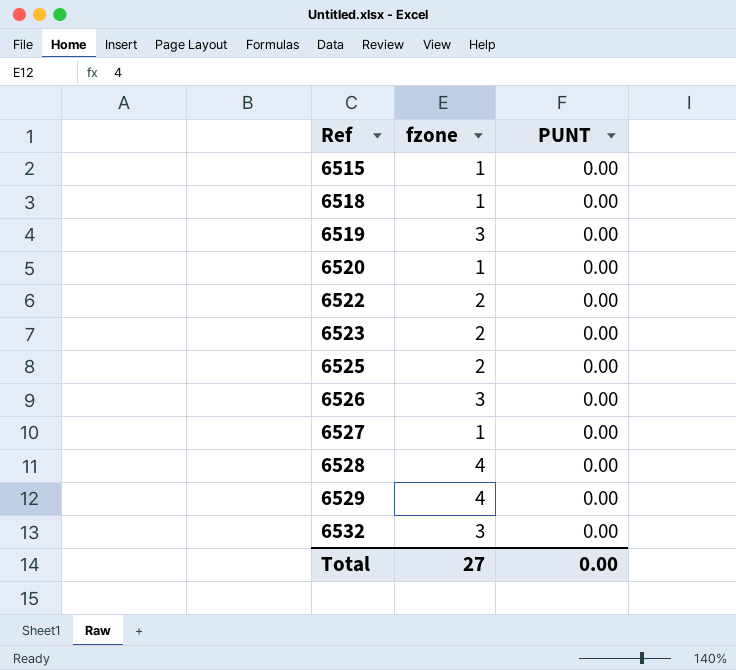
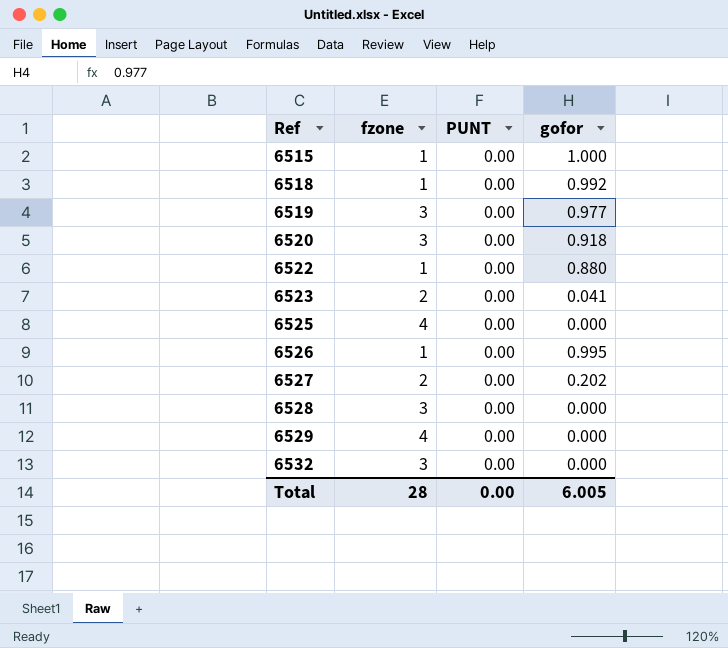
column gofor | position: none -> 4
6520 | fzone: 1 -> 3
6522 | fzone: 2 -> 1
6525 | fzone: 2 -> 4
6526 | fzone: 3 -> 1
6527 | fzone: 1 -> 2
6528 | fzone: 4 -> 3
Total | fzone: 27 -> 28

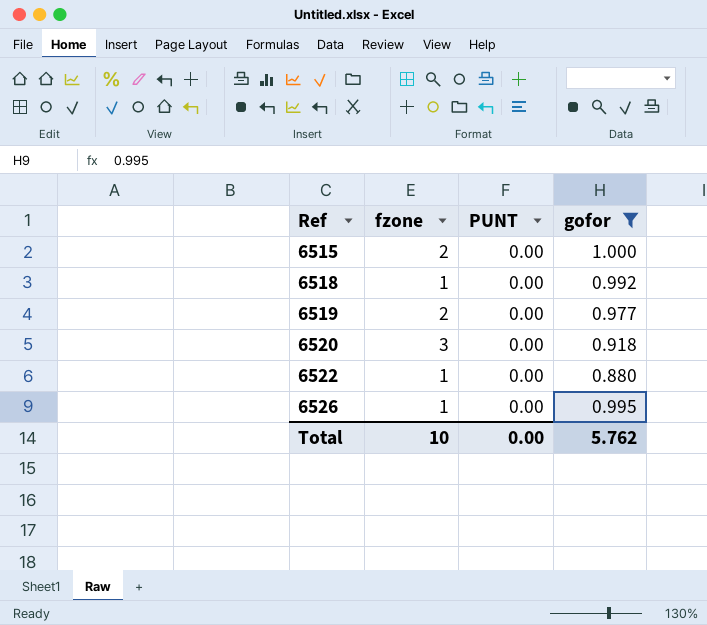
filter: none -> gofor >= 0.880
6515 | fzone: 1 -> 2
6519 | fzone: 3 -> 2
Total | fzone: 28 -> 10
Total | gofor: 6.005 -> 5.762

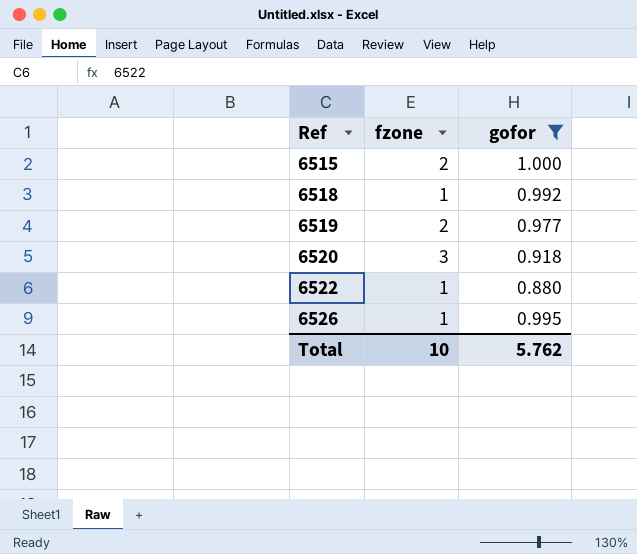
column PUNT | position: 3 -> none

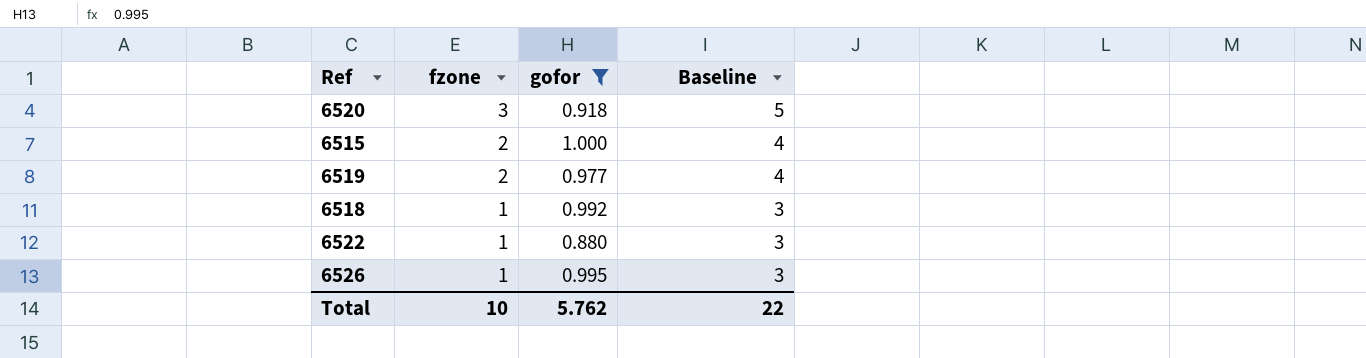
row order: Ref ascending -> fzone descending
column Baseline | formula: none -> [fzone] + 2

